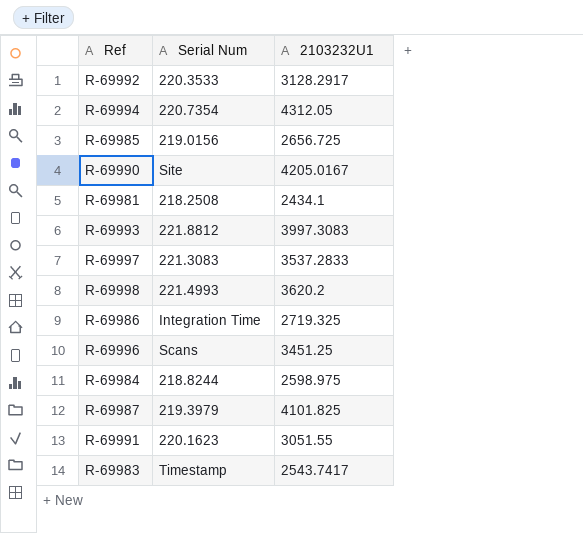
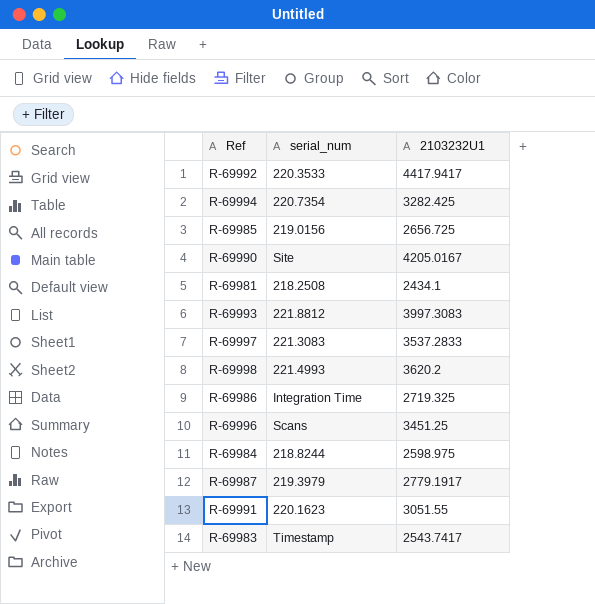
column name: Serial Num -> serial_num
R-69992 | 2103232U1: 3128.2917 -> 4417.9417
R-69994 | 2103232U1: 4312.05 -> 3282.425
R-69987 | 2103232U1: 4101.825 -> 2779.1917

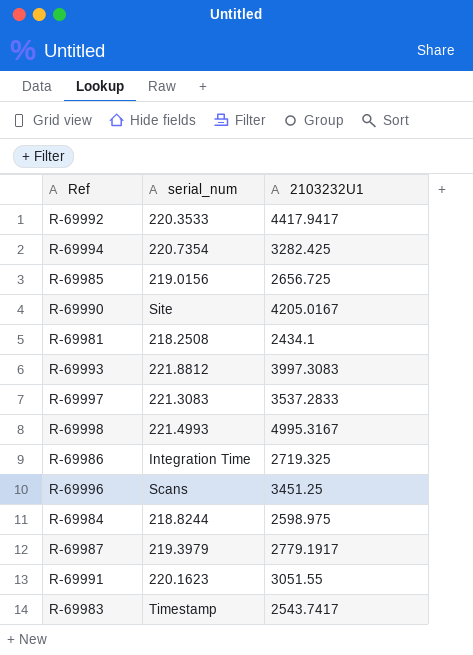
R-69998 | 2103232U1: 3620.2 -> 4995.3167

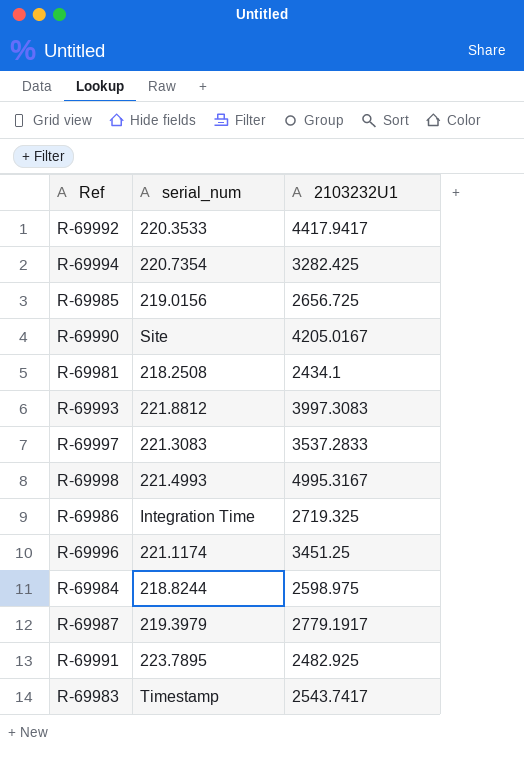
R-69996 | serial_num: Scans -> 221.1174
R-69991 | serial_num: 220.1623 -> 223.7895
R-69991 | 2103232U1: 3051.55 -> 2482.925

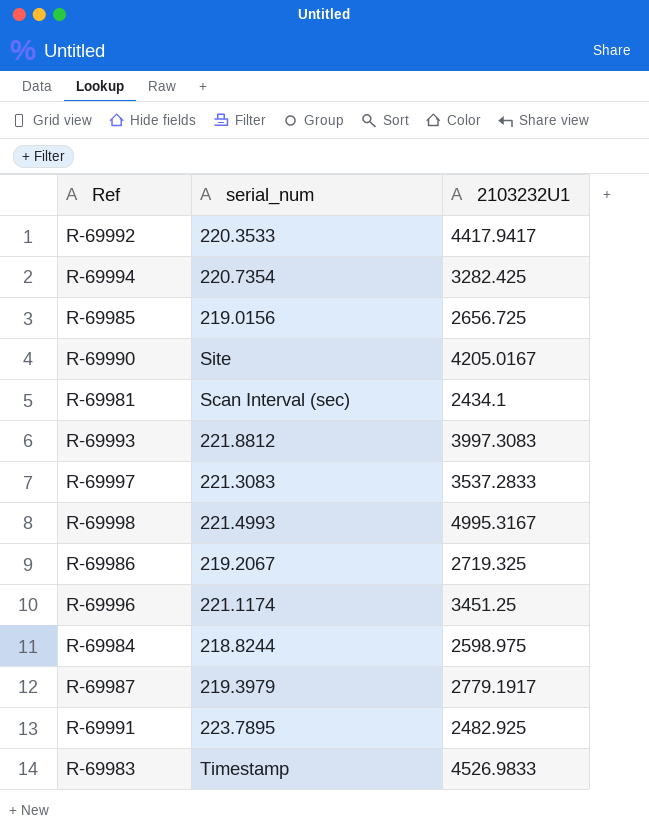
R-69981 | serial_num: 218.2508 -> Scan Interval (sec)
R-69986 | serial_num: Integration Time -> 219.2067
R-69983 | 2103232U1: 2543.7417 -> 4526.9833

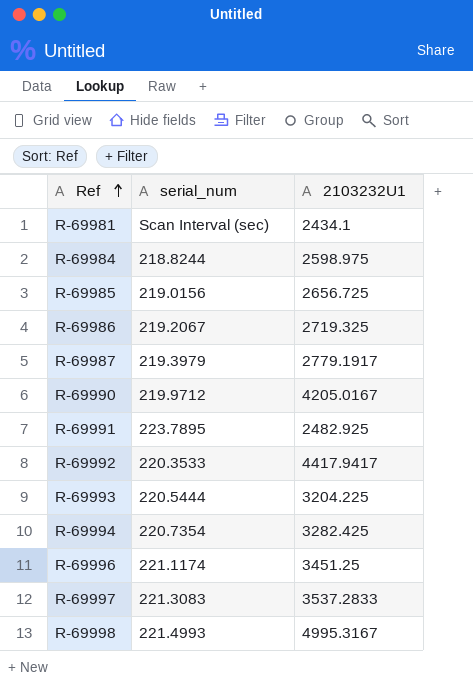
row order: none -> Ref ascending
row R-69983: Timestamp | 4526.9833 -> none
R-69990 | serial_num: Site -> 219.9712
R-69993 | serial_num: 221.8812 -> 220.5444
R-69993 | 2103232U1: 3997.3083 -> 3204.225

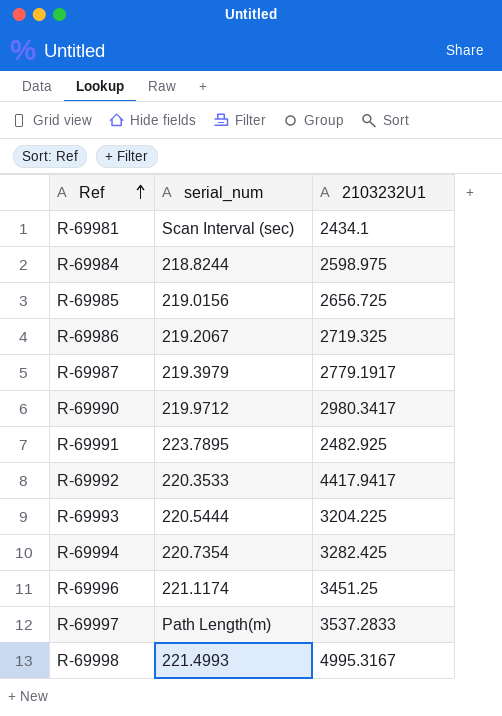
R-69990 | 2103232U1: 4205.0167 -> 2980.3417
R-69997 | serial_num: 221.3083 -> Path Length(m)

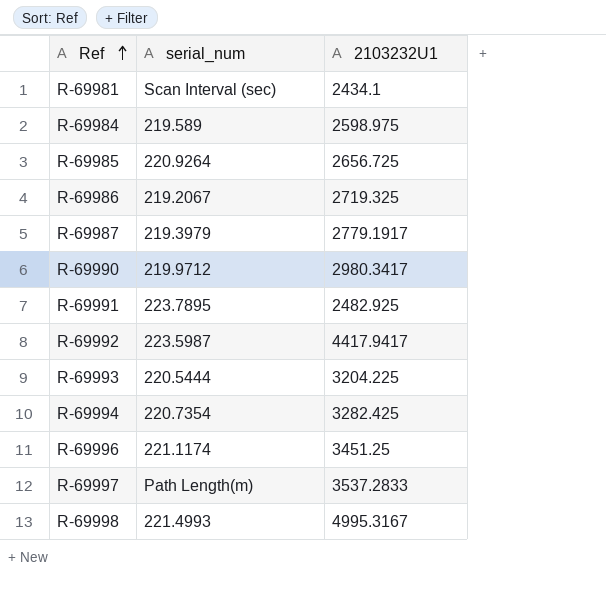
R-69984 | serial_num: 218.8244 -> 219.589
R-69985 | serial_num: 219.0156 -> 220.9264
R-69992 | serial_num: 220.3533 -> 223.5987

